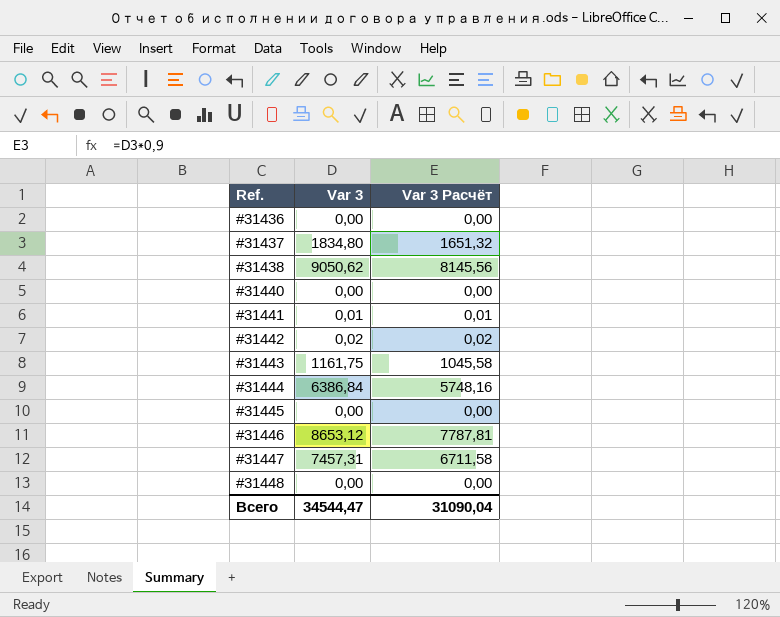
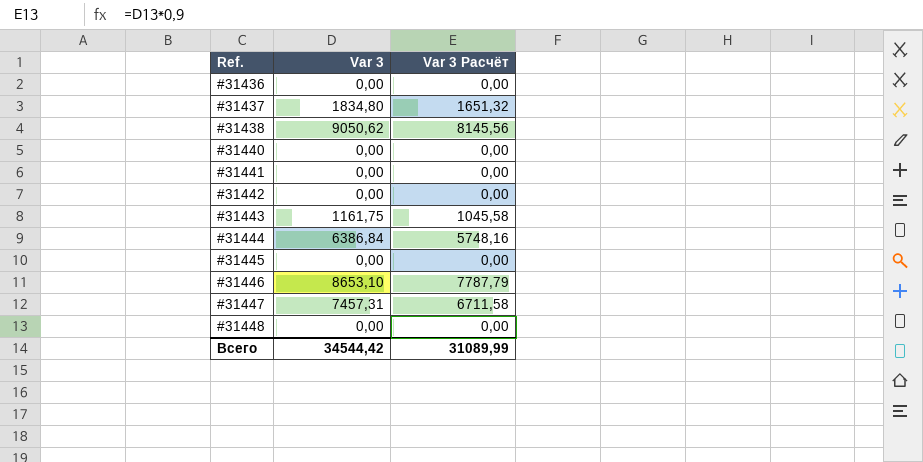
#31441 | Var 3: 0,01 -> 0,00
#31441 | Var 3 Расчёт: 0,01 -> 0,00
#31442 | Var 3: 0,02 -> 0,00
#31442 | Var 3 Расчёт: 0,02 -> 0,00
#31446 | Var 3: 8653,12 -> 8653,10
#31446 | Var 3 Расчёт: 7787,81 -> 7787,79
Всего | Var 3: 34544,47 -> 34544,42
Всего | Var 3 Расчёт: 31090,04 -> 31089,99

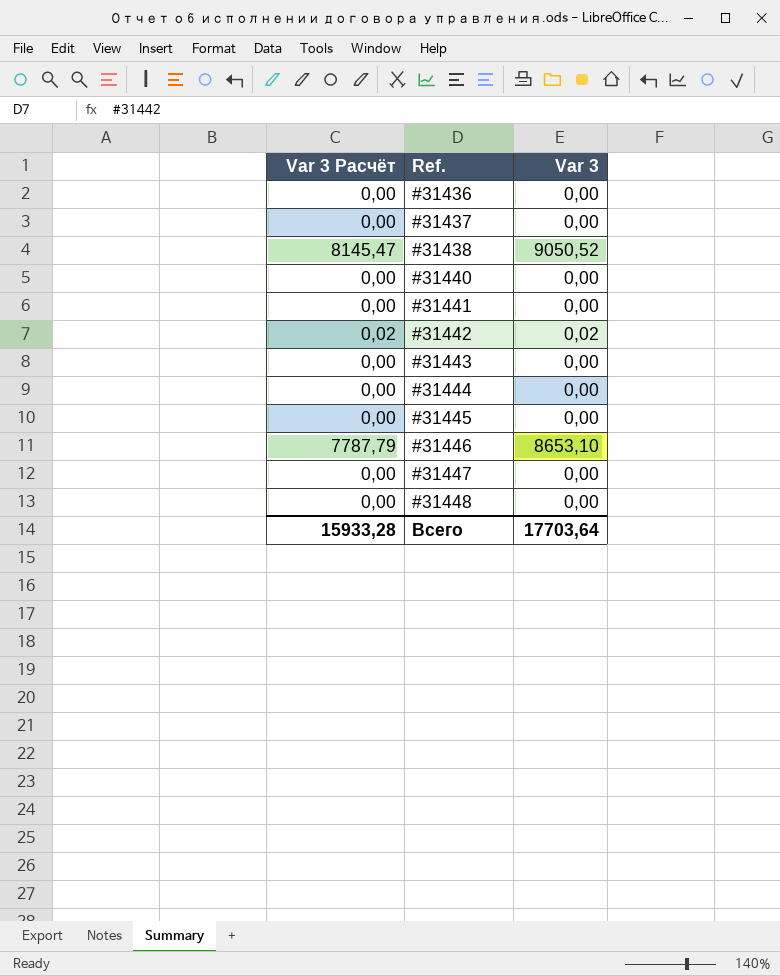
column Var 3 Расчёт | position: 3 -> 1
#31437 | Var 3 Расчёт: 1651,32 -> 0,00
#31437 | Var 3: 1834,80 -> 0,00
#31438 | Var 3 Расчёт: 8145,56 -> 8145,47
#31438 | Var 3: 9050,62 -> 9050,52
#31442 | Var 3 Расчёт: 0,00 -> 0,02
#31442 | Var 3: 0,00 -> 0,02
#31443 | Var 3 Расчёт: 1045,58 -> 0,00
#31443 | Var 3: 1161,75 -> 0,00
#31444 | Var 3 Расчёт: 5748,16 -> 0,00
#31444 | Var 3: 6386,84 -> 0,00
#31447 | Var 3 Расчёт: 6711,58 -> 0,00
#31447 | Var 3: 7457,31 -> 0,00
Всего | Var 3 Расчёт: 31089,99 -> 15933,28
Всего | Var 3: 34544,42 -> 17703,64

